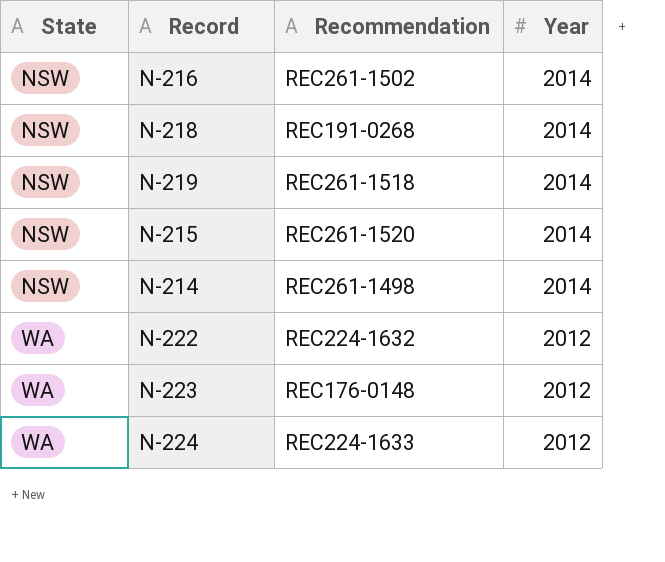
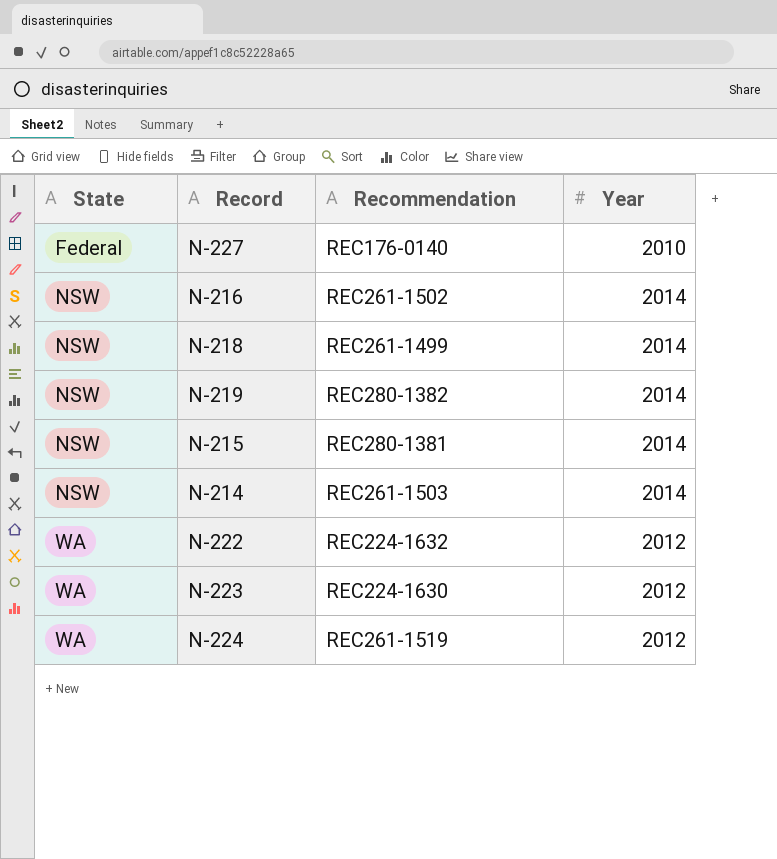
row N-227: none -> Federal | REC176-0140 | 2010
N-218 | Recommendation: REC191-0268 -> REC261-1499
N-219 | Recommendation: REC261-1518 -> REC280-1382
N-215 | Recommendation: REC261-1520 -> REC280-1381
N-214 | Recommendation: REC261-1498 -> REC261-1503
N-223 | Recommendation: REC176-0148 -> REC224-1630
N-224 | Recommendation: REC224-1633 -> REC261-1519

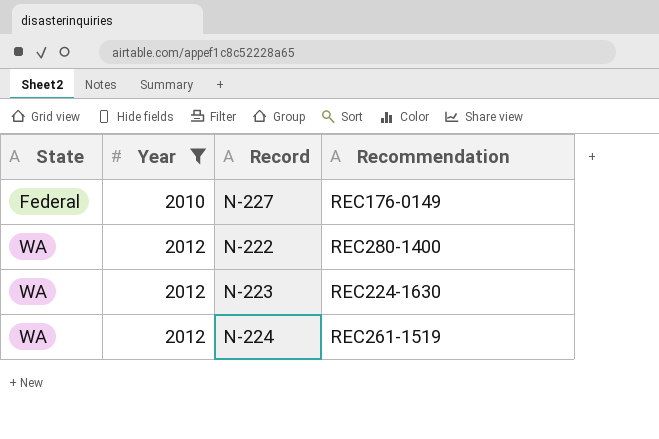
filter: none -> Year != 2014
column Year | position: 4 -> 2
N-227 | Recommendation: REC176-0140 -> REC176-0149
N-222 | Recommendation: REC224-1632 -> REC280-1400

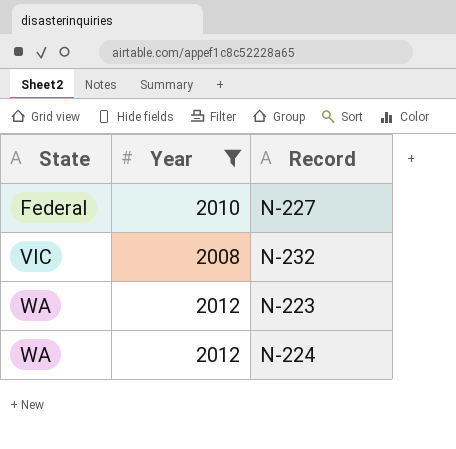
column Recommendation | position: 4 -> none
row N-222: WA | 2012 | REC280-1400 -> none
row N-232: none -> VIC | 2008

